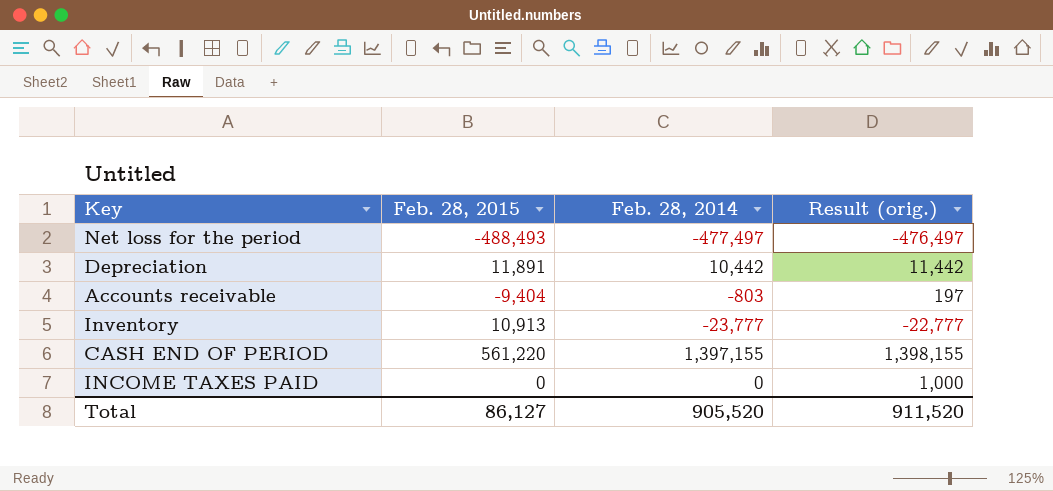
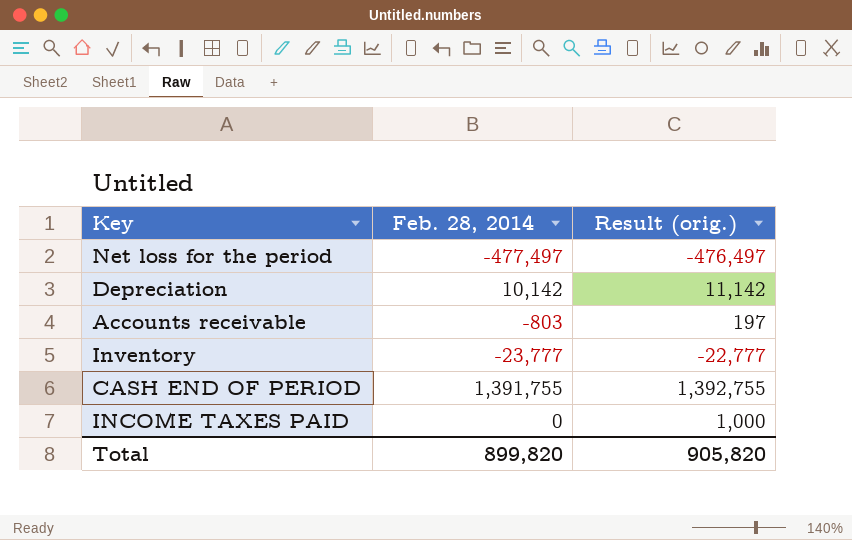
column Feb. 28, 2015 | position: 2 -> none
Depreciation | Feb. 28, 2014: 10,442 -> 10,142
Depreciation | Result (orig.): 11,442 -> 11,142
CASH END OF PERIOD | Feb. 28, 2014: 1,397,155 -> 1,391,755
CASH END OF PERIOD | Result (orig.): 1,398,155 -> 1,392,755
Total | Feb. 28, 2014: 905,520 -> 899,820
Total | Result (orig.): 911,520 -> 905,820

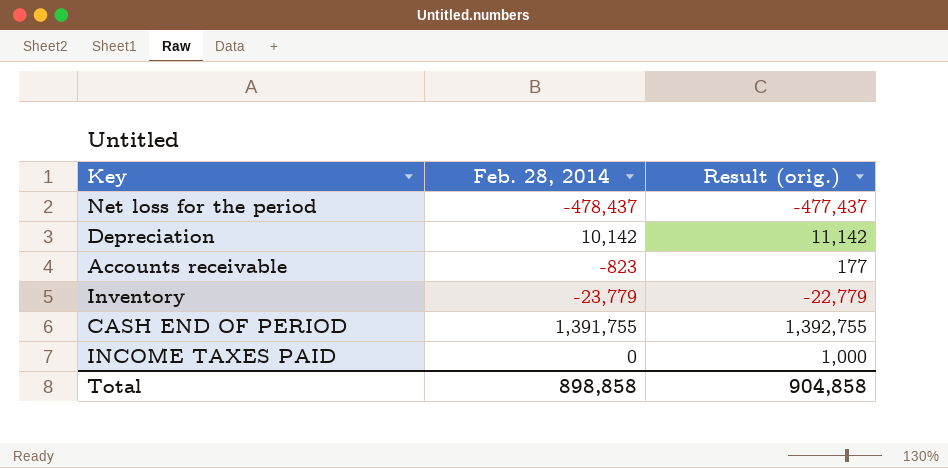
Net loss for the period | Feb. 28, 2014: -477,497 -> -478,437
Net loss for the period | Result (orig.): -476,497 -> -477,437
Accounts receivable | Feb. 28, 2014: -803 -> -823
Accounts receivable | Result (orig.): 197 -> 177
Inventory | Feb. 28, 2014: -23,777 -> -23,779
Inventory | Result (orig.): -22,777 -> -22,779
Total | Feb. 28, 2014: 899,820 -> 898,858
Total | Result (orig.): 905,820 -> 904,858

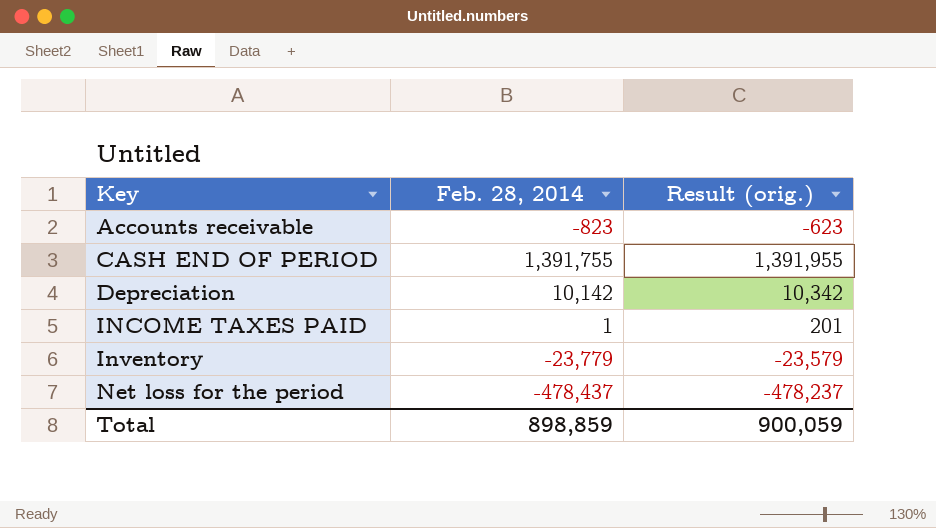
row order: none -> Key ascending
column Result (orig.) | formula: [Feb. 28, 2014] + 1000 -> [Feb. 28, 2014] + 200
INCOME TAXES PAID | Feb. 28, 2014: 0 -> 1
Total | Feb. 28, 2014: 898,858 -> 898,859
Total | Result (orig.): 904,858 -> 900,059

